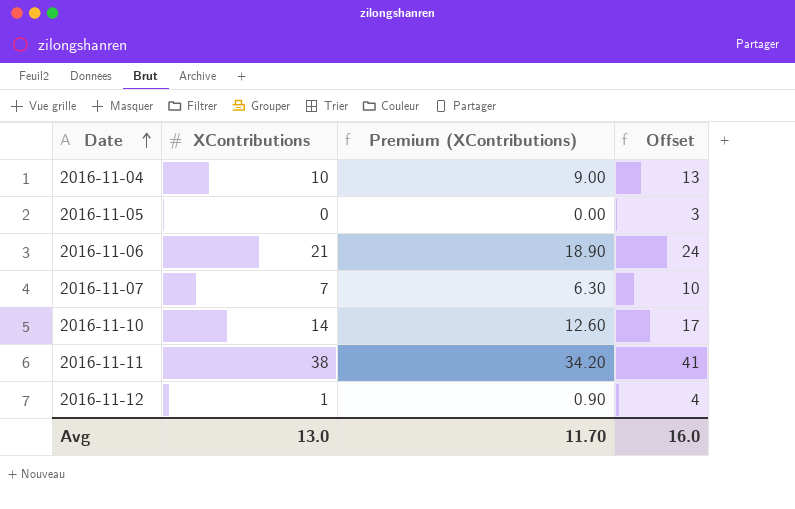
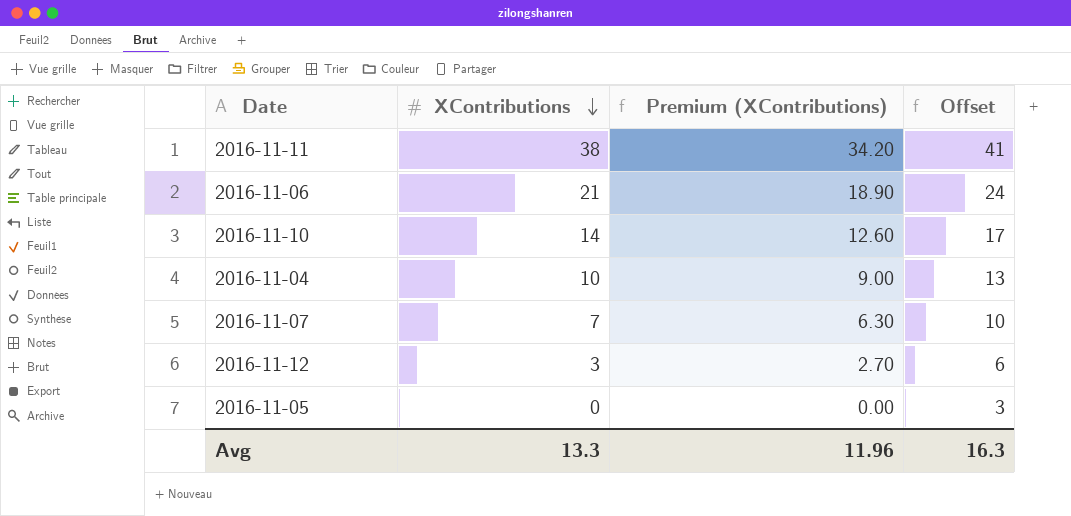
row order: Date ascending -> XContributions descending
2016-11-12 | XContributions: 1 -> 3
2016-11-12 | Premium (XContributions): 0.90 -> 2.70
2016-11-12 | Offset: 4 -> 6
Avg | XContributions: 13.0 -> 13.3
Avg | Premium (XContributions): 11.70 -> 11.96
Avg | Offset: 16.0 -> 16.3

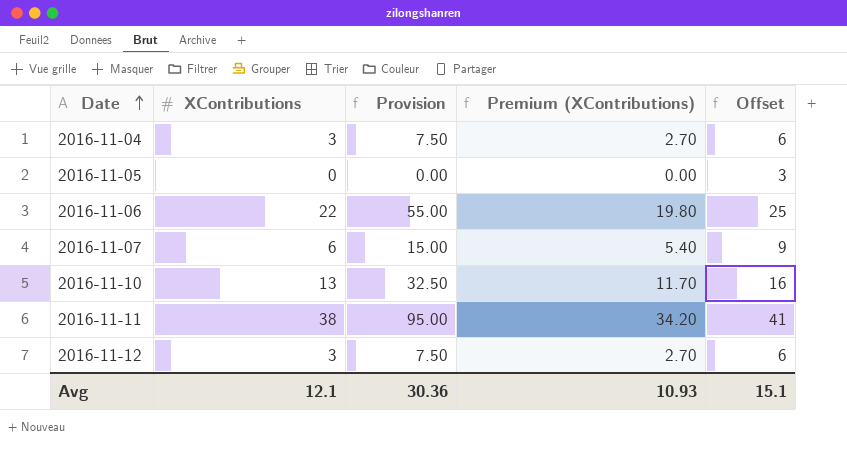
row order: XContributions descending -> Date ascending
column Provision | formula: none -> [XContributions] * 2.5
2016-11-04 | XContributions: 10 -> 3
2016-11-04 | Premium (XContributions): 9.00 -> 2.70
2016-11-04 | Offset: 13 -> 6
2016-11-06 | XContributions: 21 -> 22
2016-11-06 | Premium (XContributions): 18.90 -> 19.80
2016-11-06 | Offset: 24 -> 25
2016-11-07 | XContributions: 7 -> 6
2016-11-07 | Premium (XContributions): 6.30 -> 5.40
2016-11-07 | Offset: 10 -> 9
2016-11-10 | XContributions: 14 -> 13
2016-11-10 | Premium (XContributions): 12.60 -> 11.70
2016-11-10 | Offset: 17 -> 16
Avg | XContributions: 13.3 -> 12.1
Avg | Premium (XContributions): 11.96 -> 10.93
Avg | Offset: 16.3 -> 15.1

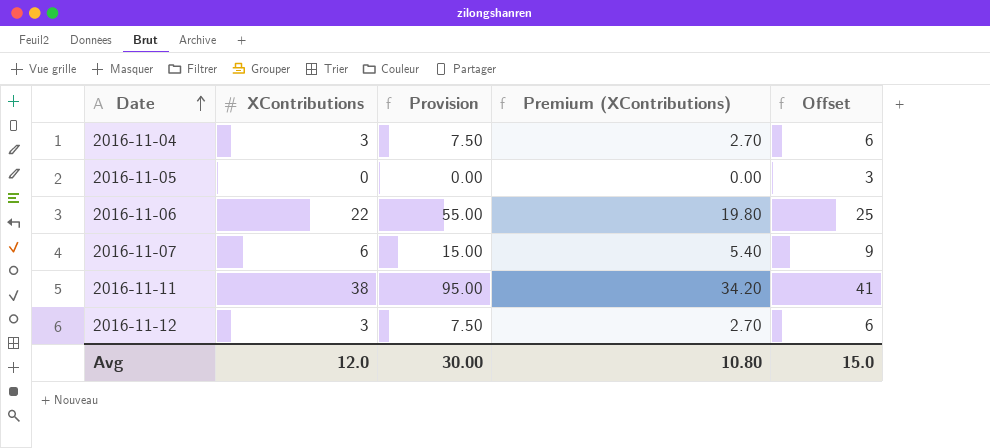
row 2016-11-10: 13 | 32.50 | 11.70 | 16 -> none
Avg | XContributions: 12.1 -> 12.0
Avg | Provision: 30.36 -> 30.00
Avg | Premium (XContributions): 10.93 -> 10.80
Avg | Offset: 15.1 -> 15.0

